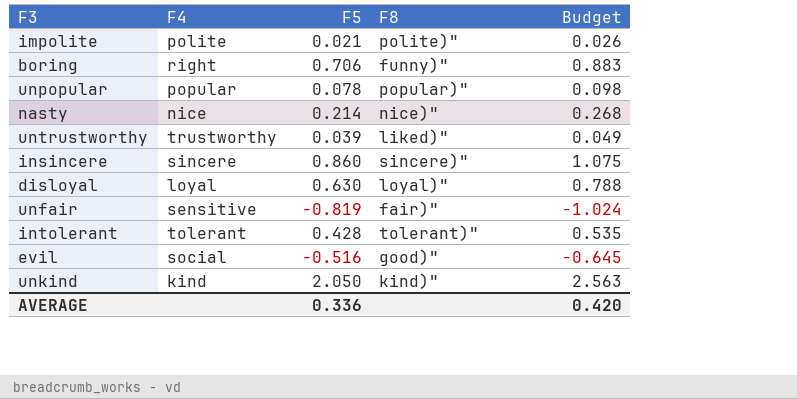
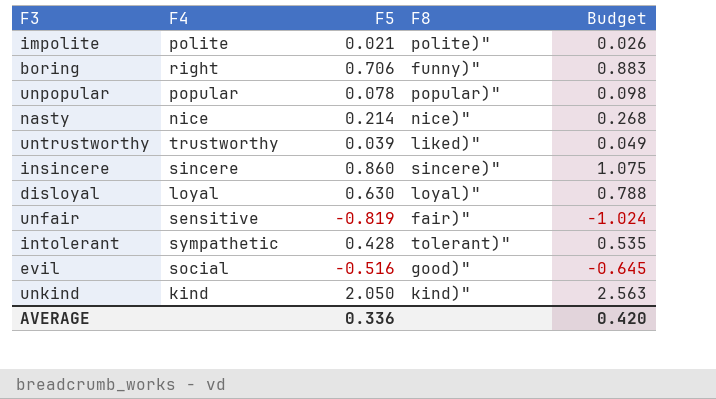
intolerant | F4: tolerant -> sympathetic

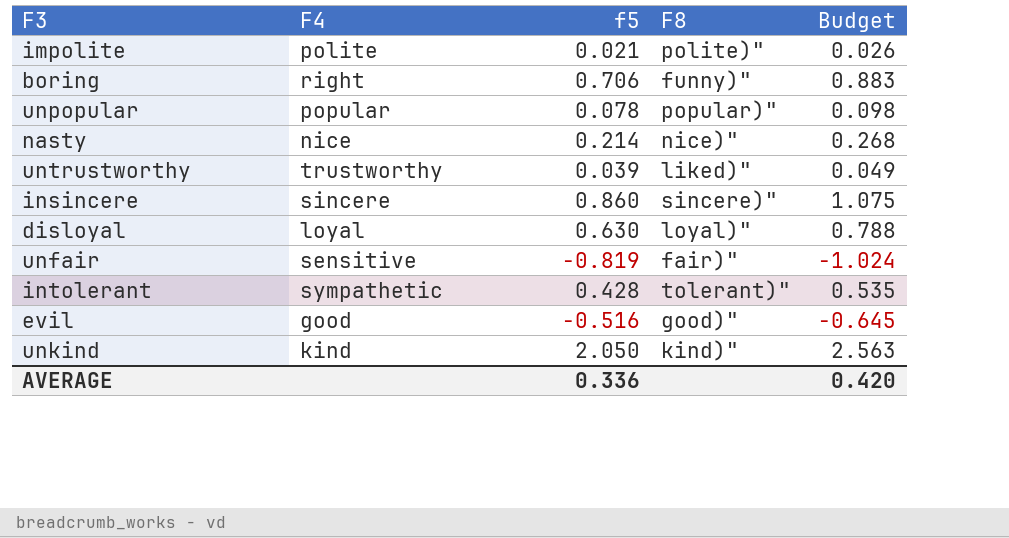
column name: F5 -> f5
evil | F4: social -> good

